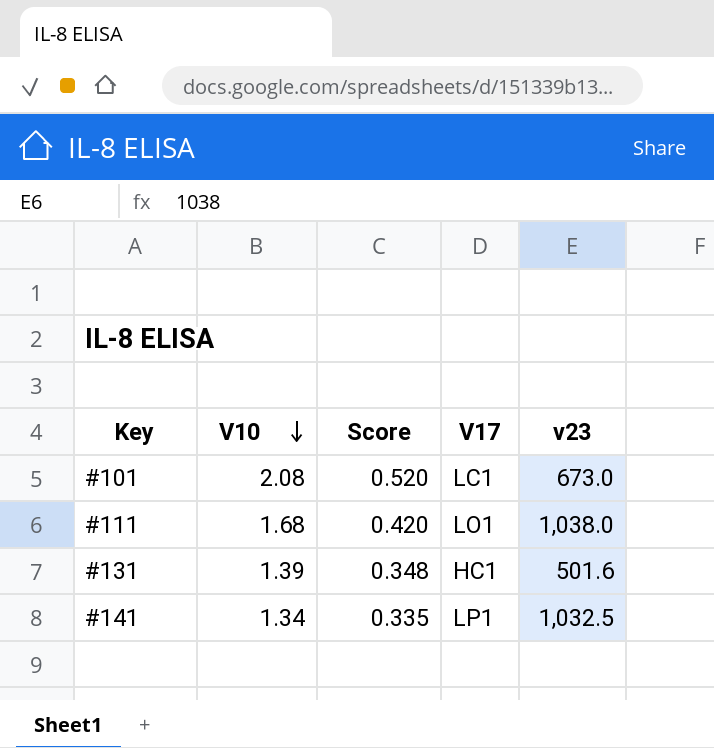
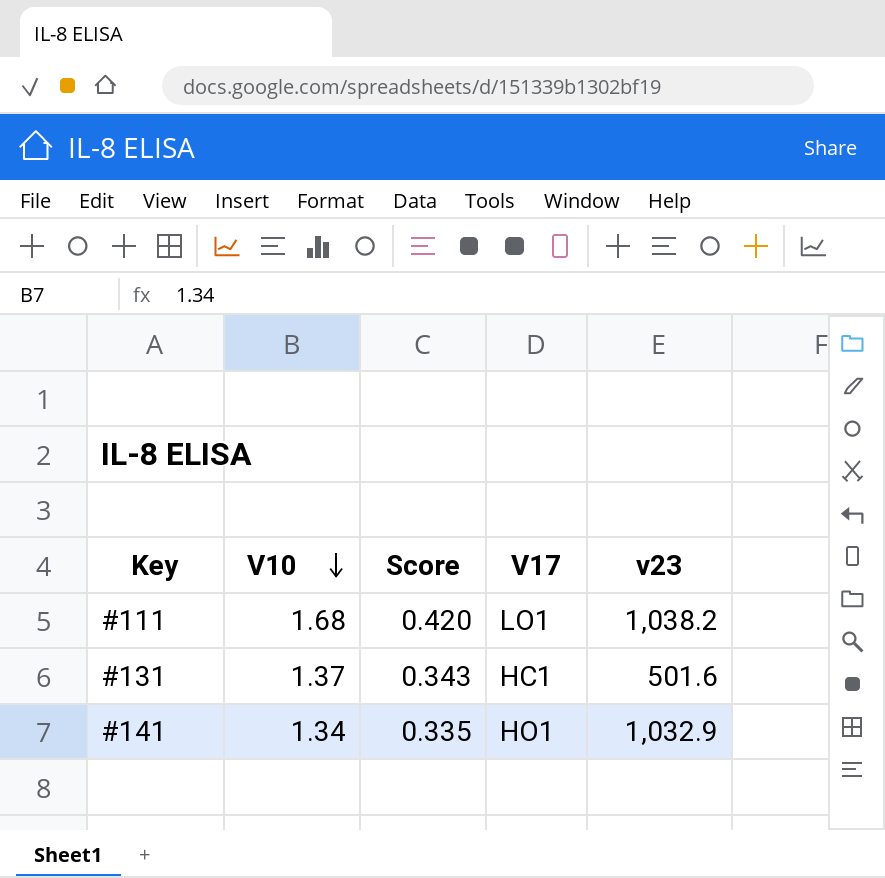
row #101: 2.08 | 0.520 | LC1 | 673.0 -> none
#111 | v23: 1,038.0 -> 1,038.2
#131 | V10: 1.39 -> 1.37
#131 | Score: 0.348 -> 0.343
#141 | V17: LP1 -> HO1
#141 | v23: 1,032.5 -> 1,032.9

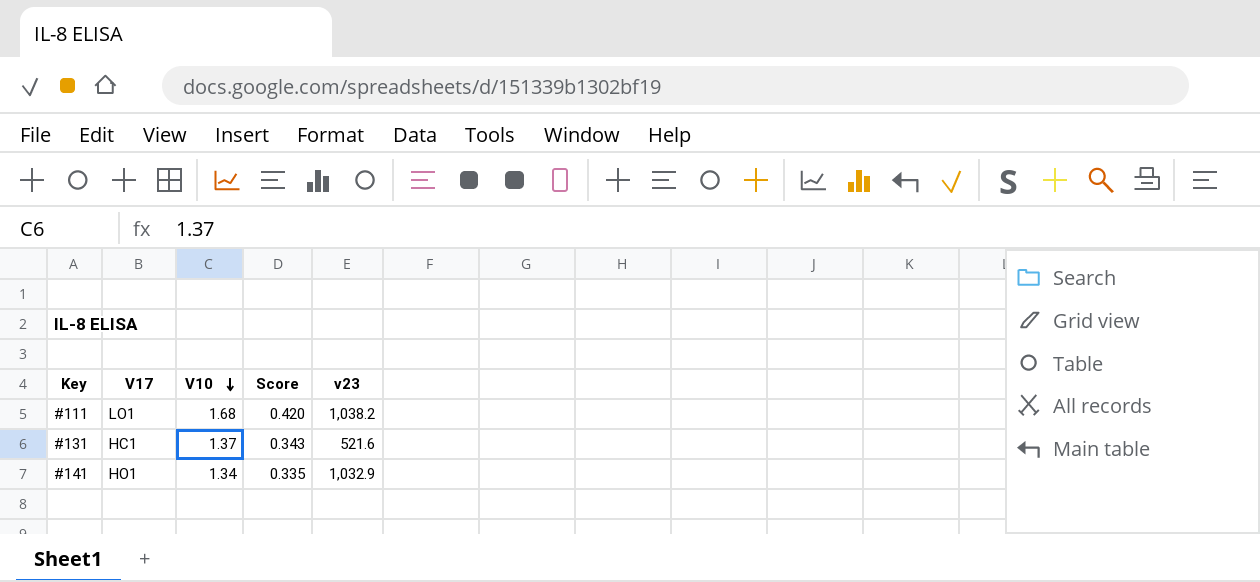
column V17 | position: 4 -> 2
#131 | v23: 501.6 -> 521.6

